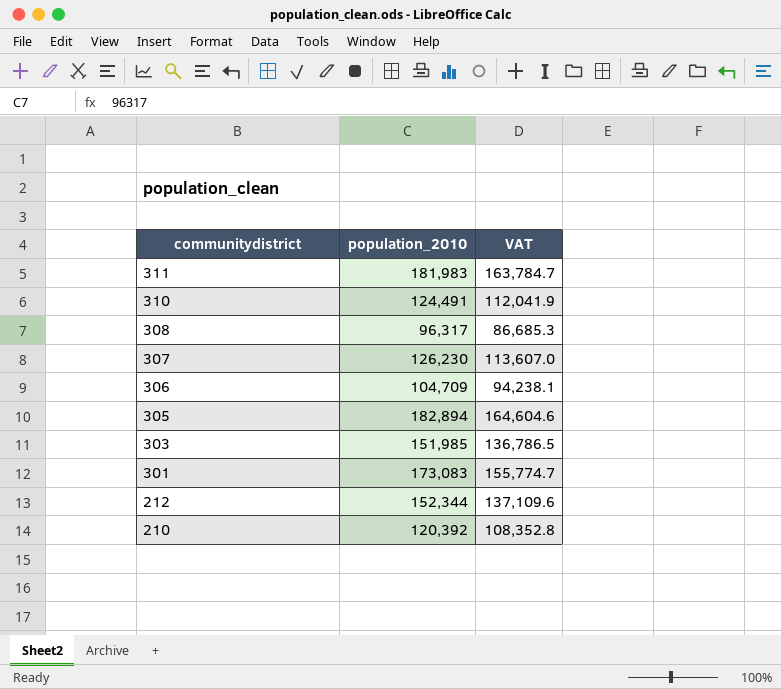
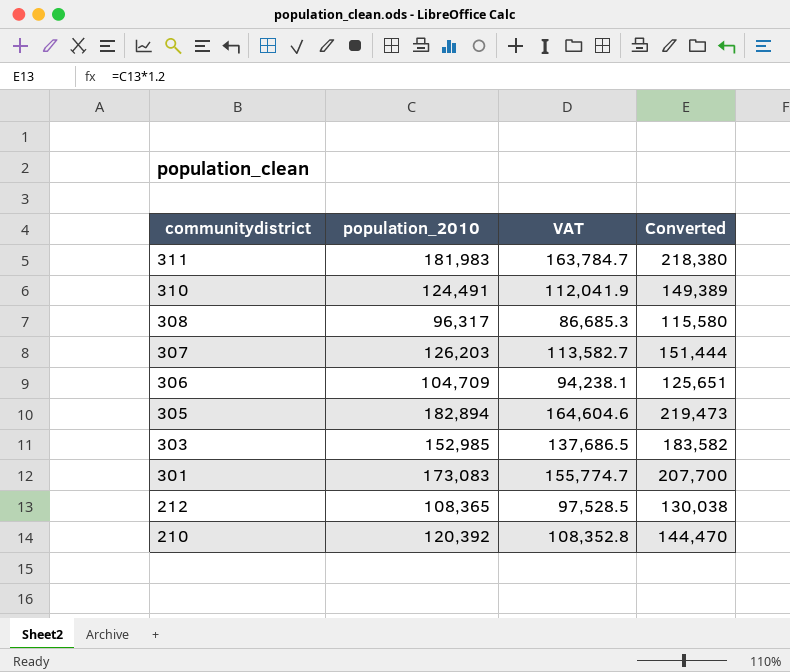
column Converted | formula: none -> [population_2010] * 1.2
307 | population_2010: 126,230 -> 126,203
307 | VAT: 113,607.0 -> 113,582.7
303 | population_2010: 151,985 -> 152,985
303 | VAT: 136,786.5 -> 137,686.5
212 | population_2010: 152,344 -> 108,365
212 | VAT: 137,109.6 -> 97,528.5

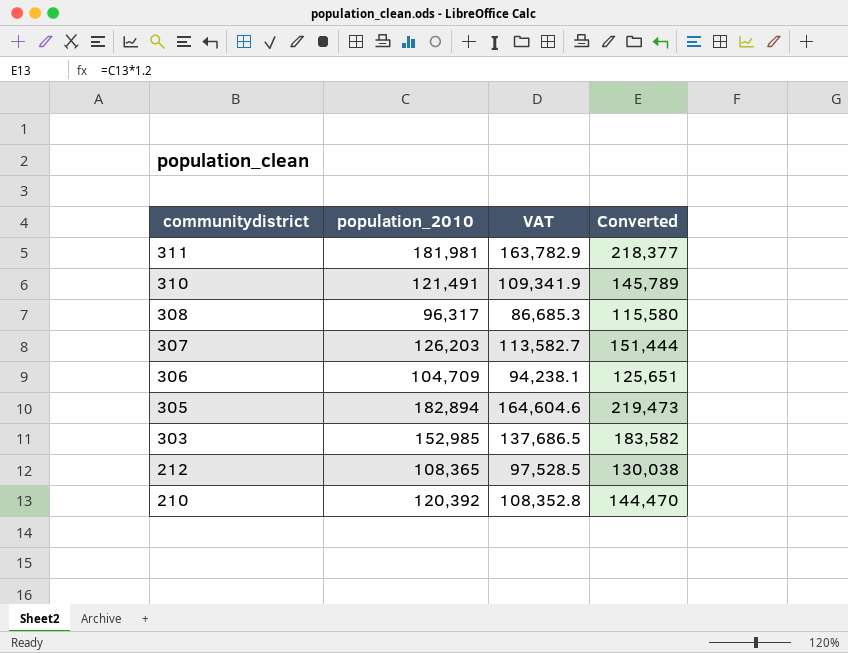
row 301: 173,083 | 155,774.7 | 207,700 -> none
311 | population_2010: 181,983 -> 181,981
311 | VAT: 163,784.7 -> 163,782.9
311 | Converted: 218,380 -> 218,377
310 | population_2010: 124,491 -> 121,491
310 | VAT: 112,041.9 -> 109,341.9
310 | Converted: 149,389 -> 145,789

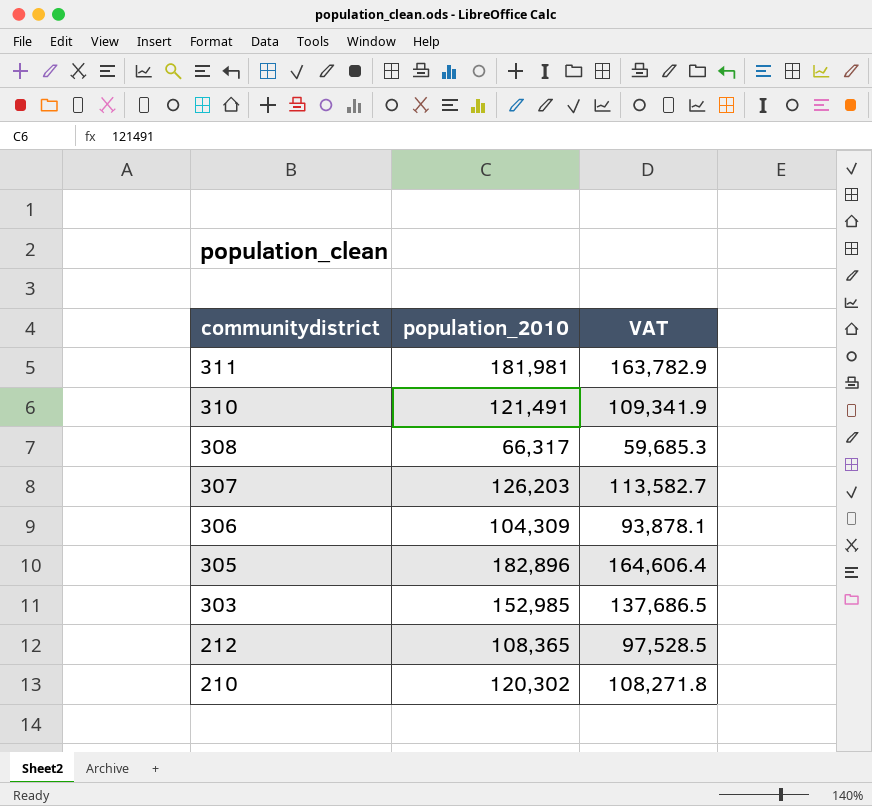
column Converted | formula: [population_2010] * 1.2 -> none
308 | population_2010: 96,317 -> 66,317
308 | VAT: 86,685.3 -> 59,685.3
306 | population_2010: 104,709 -> 104,309
306 | VAT: 94,238.1 -> 93,878.1
305 | population_2010: 182,894 -> 182,896
305 | VAT: 164,604.6 -> 164,606.4
210 | population_2010: 120,392 -> 120,302
210 | VAT: 108,352.8 -> 108,271.8

